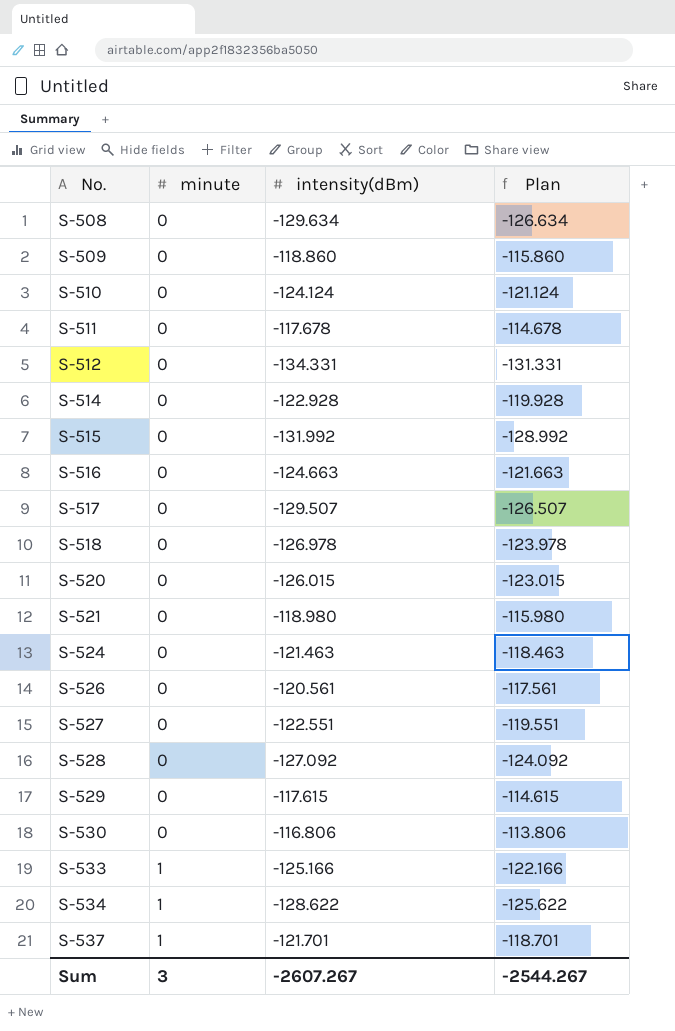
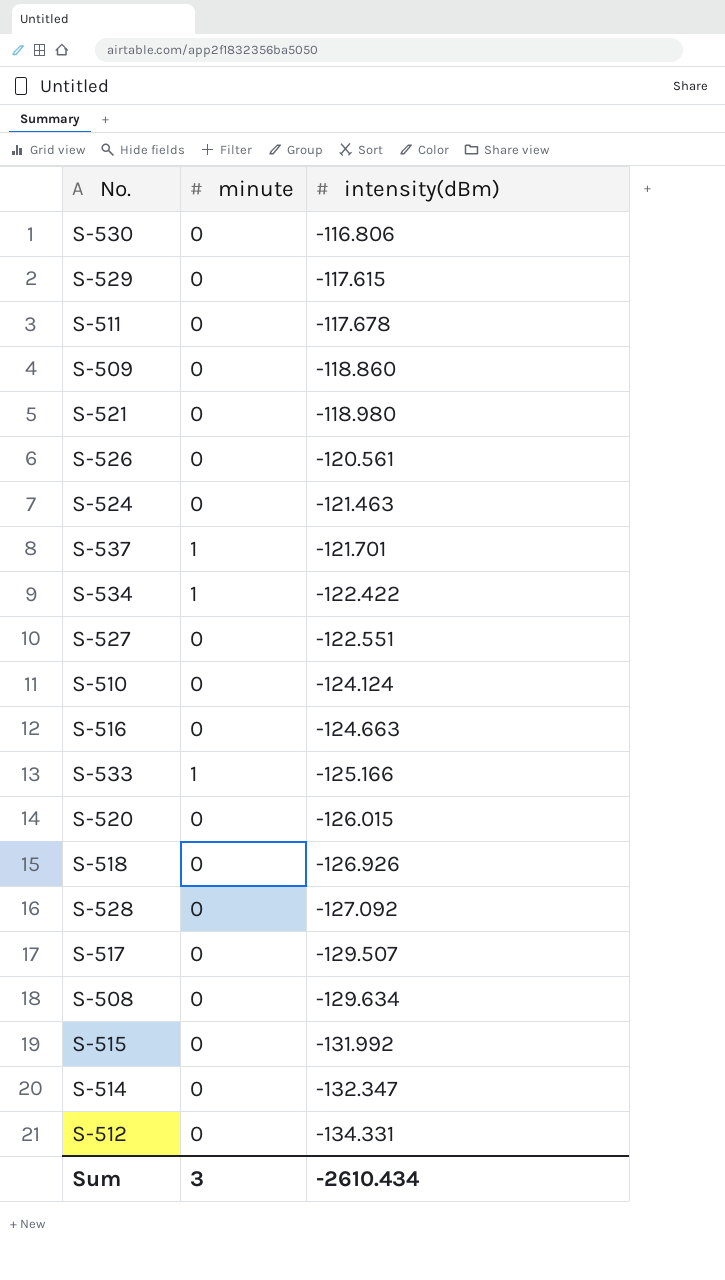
row order: No. ascending -> intensity(dBm) descending
column Plan | formula: [intensity(dBm)] + 3 -> none
S-534 | intensity(dBm): -128.622 -> -122.422
S-518 | intensity(dBm): -126.978 -> -126.926
S-514 | intensity(dBm): -122.928 -> -132.347
Sum | intensity(dBm): -2607.267 -> -2610.434

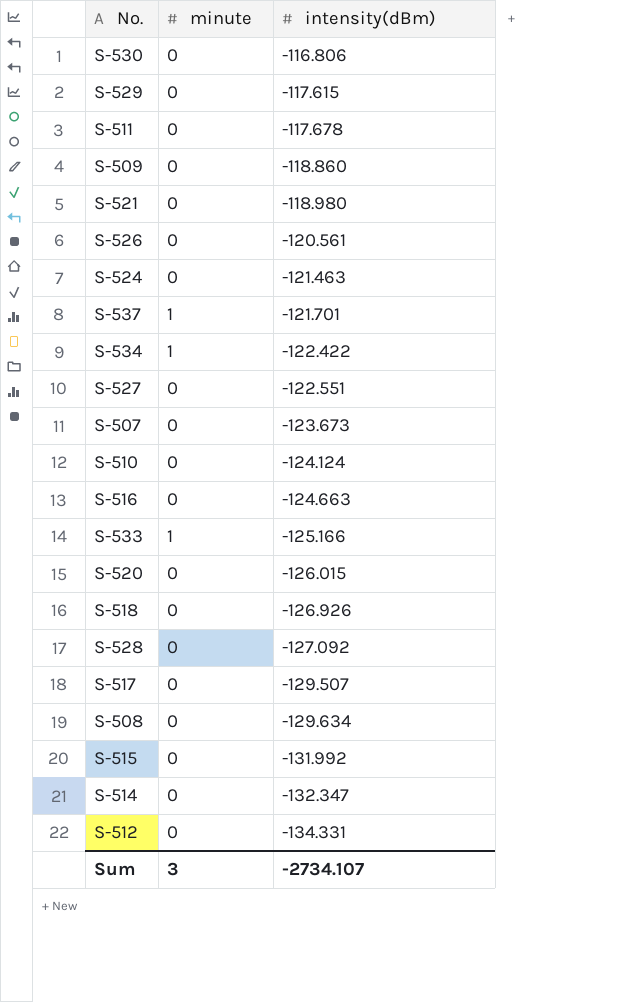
row S-507: none -> 0 | -123.673
Sum | intensity(dBm): -2610.434 -> -2734.107

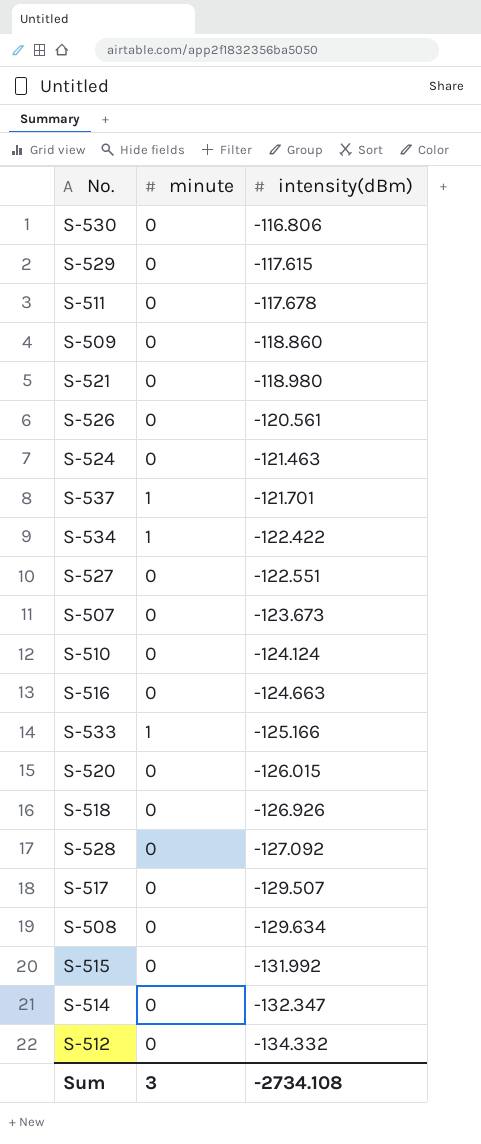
S-512 | intensity(dBm): -134.331 -> -134.332
Sum | intensity(dBm): -2734.107 -> -2734.108

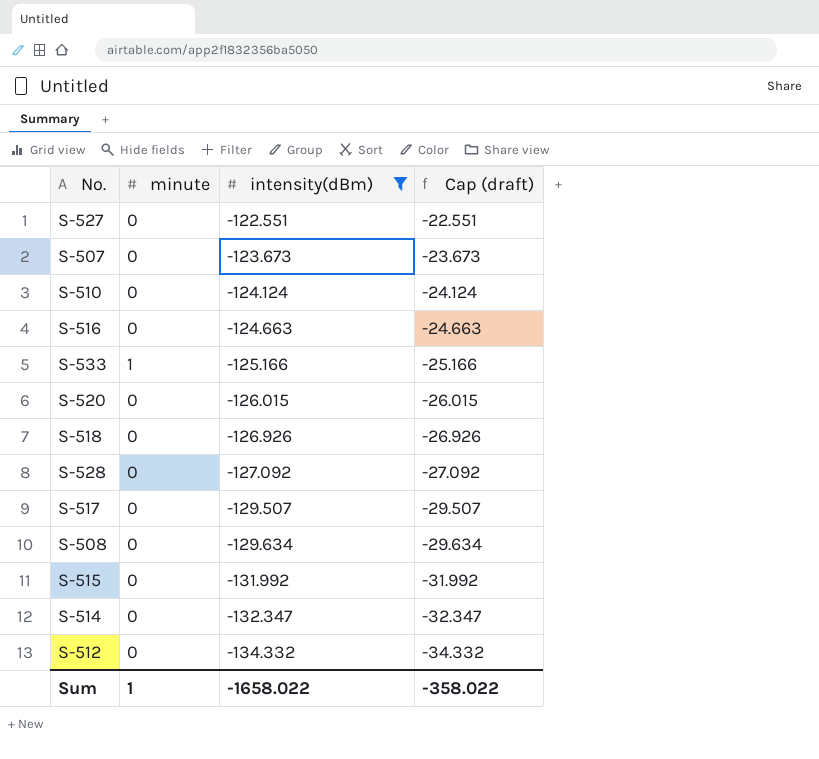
filter: none -> intensity(dBm) <= -122.551
column Cap (draft) | formula: none -> [intensity(dBm)] + 100
Sum | minute: 3 -> 1
Sum | intensity(dBm): -2734.108 -> -1658.022

